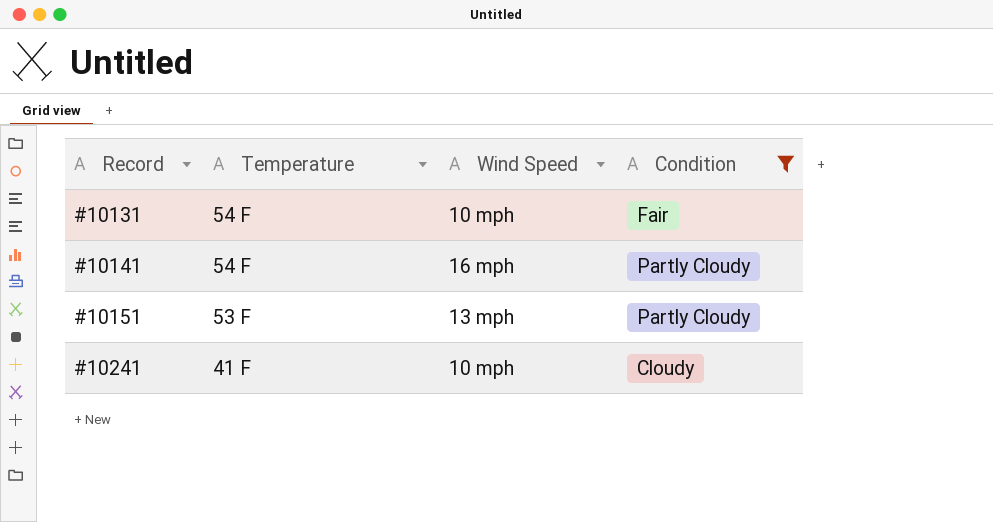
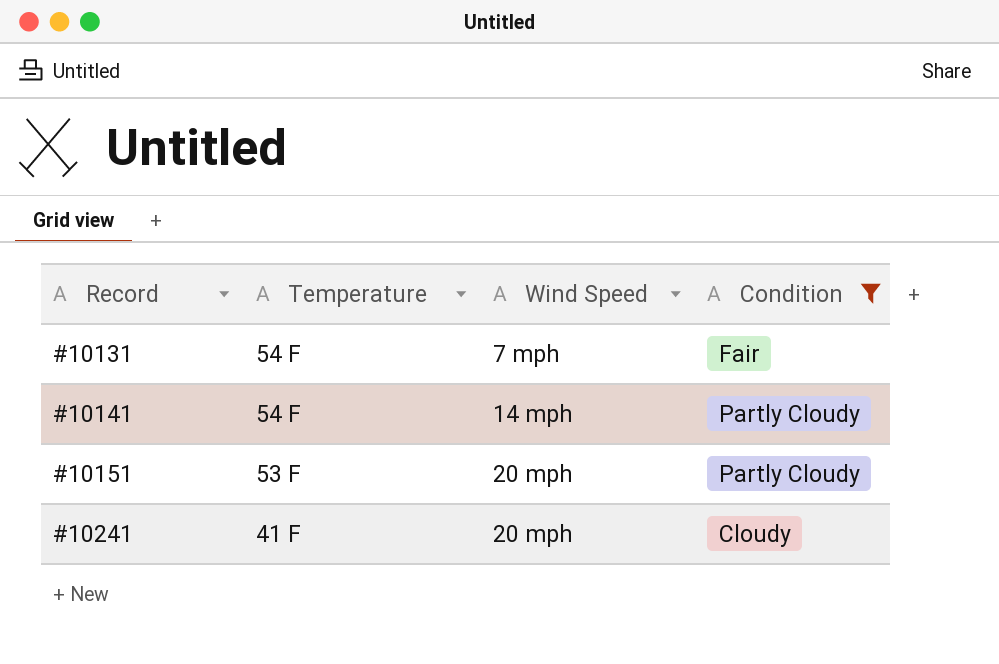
#10131 | Wind Speed: 10 mph -> 7 mph
#10141 | Wind Speed: 16 mph -> 14 mph
#10151 | Wind Speed: 13 mph -> 20 mph
#10241 | Wind Speed: 10 mph -> 20 mph

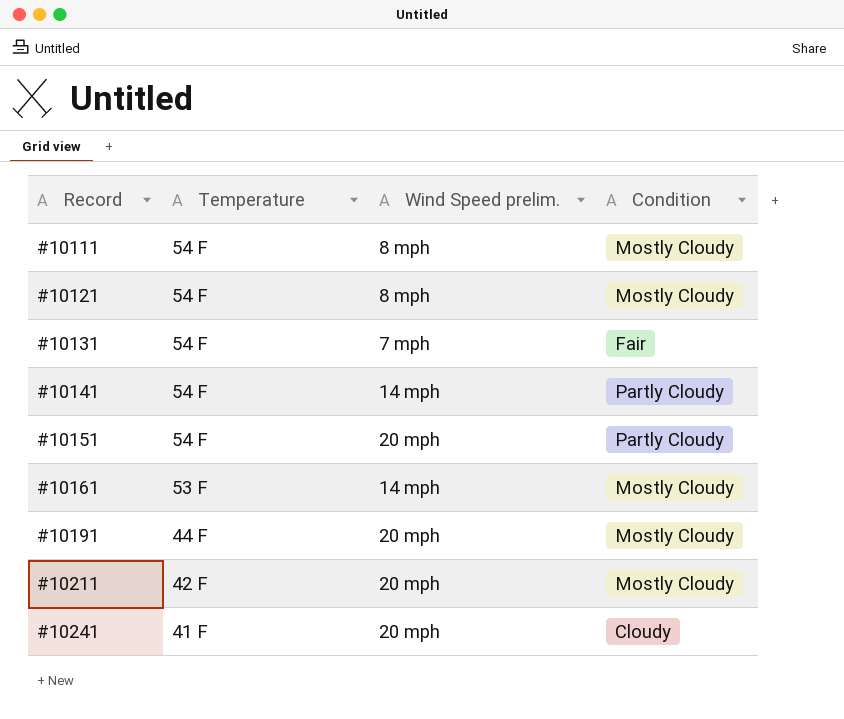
filter: Condition != Mostly Cloudy -> none
column name: Wind Speed -> Wind Speed prelim.
#10151 | Temperature: 53 F -> 54 F

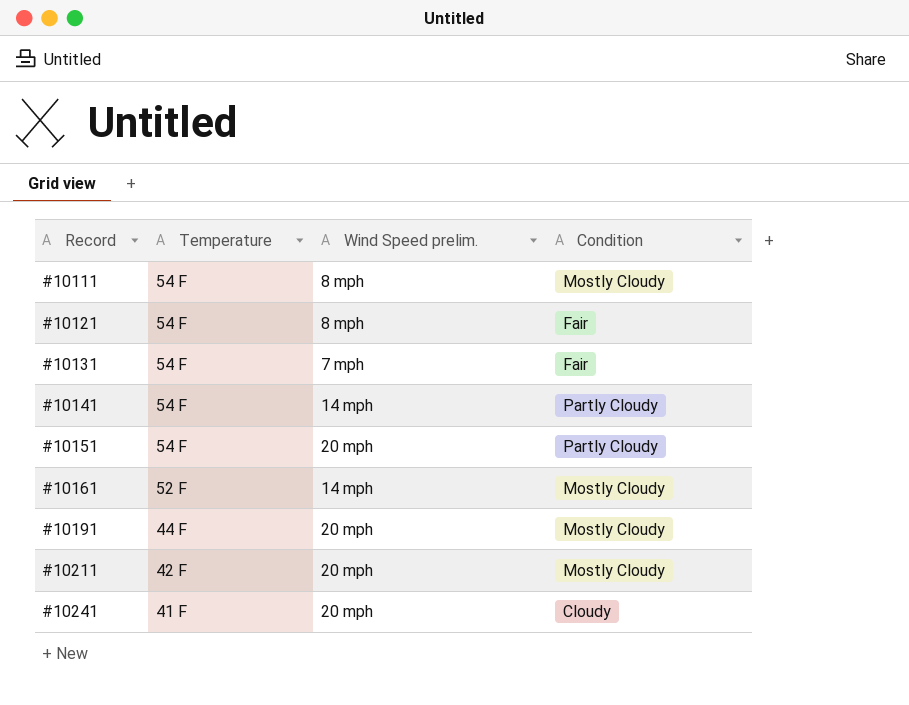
#10121 | Condition: Mostly Cloudy -> Fair
#10161 | Temperature: 53 F -> 52 F

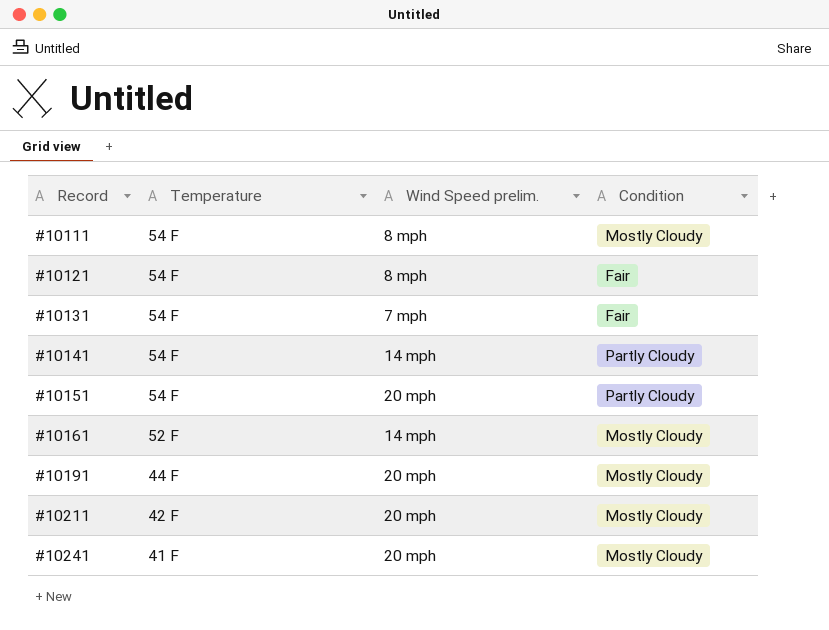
#10241 | Condition: Cloudy -> Mostly Cloudy

